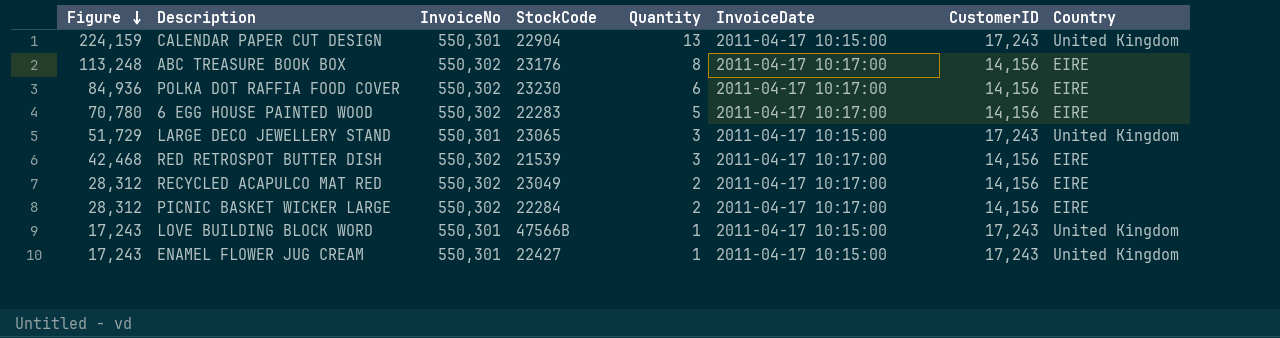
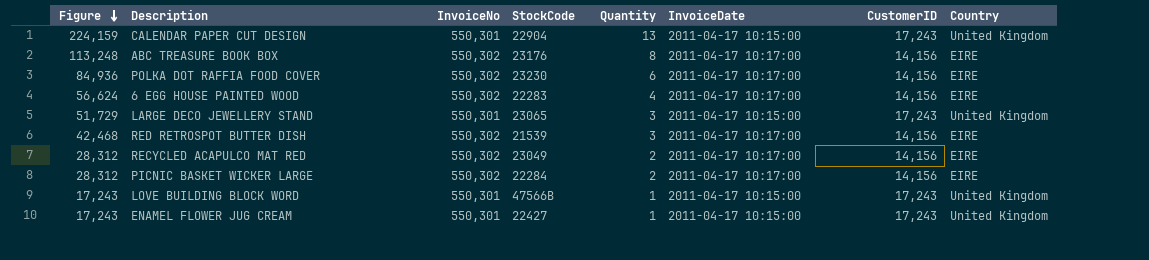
6 EGG HOUSE PAINTED WOOD | Figure: 70,780 -> 56,624
6 EGG HOUSE PAINTED WOOD | Quantity: 5 -> 4

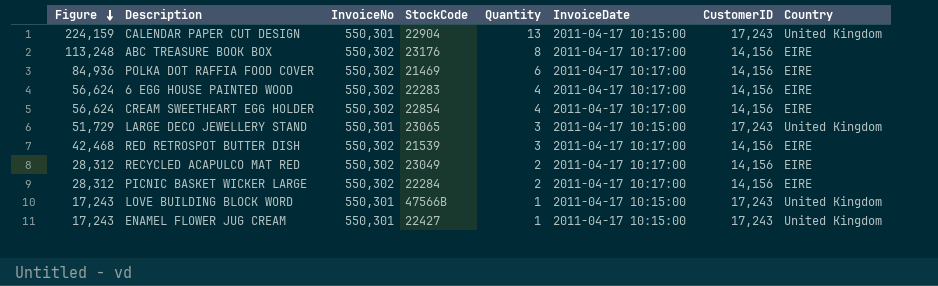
POLKA DOT RAFFIA FOOD COVER | StockCode: 23230 -> 21469
row CREAM SWEETHEART EGG HOLDER: none -> 56,624 | 550,302 | 22854 | 4 | 2011-04-17 10:17:00 | 14,156 | EIRE

